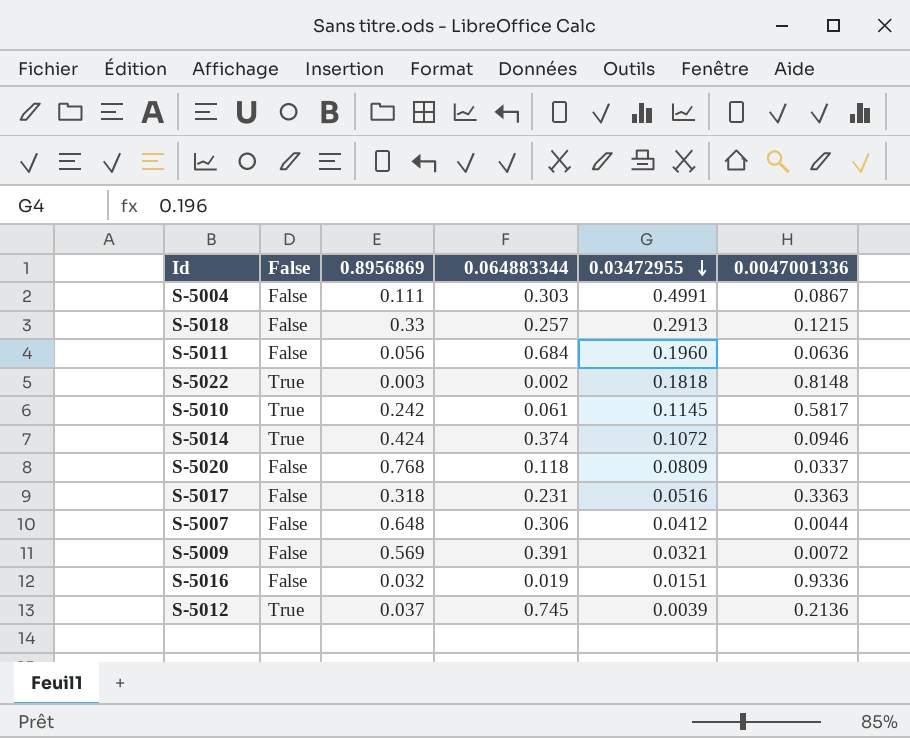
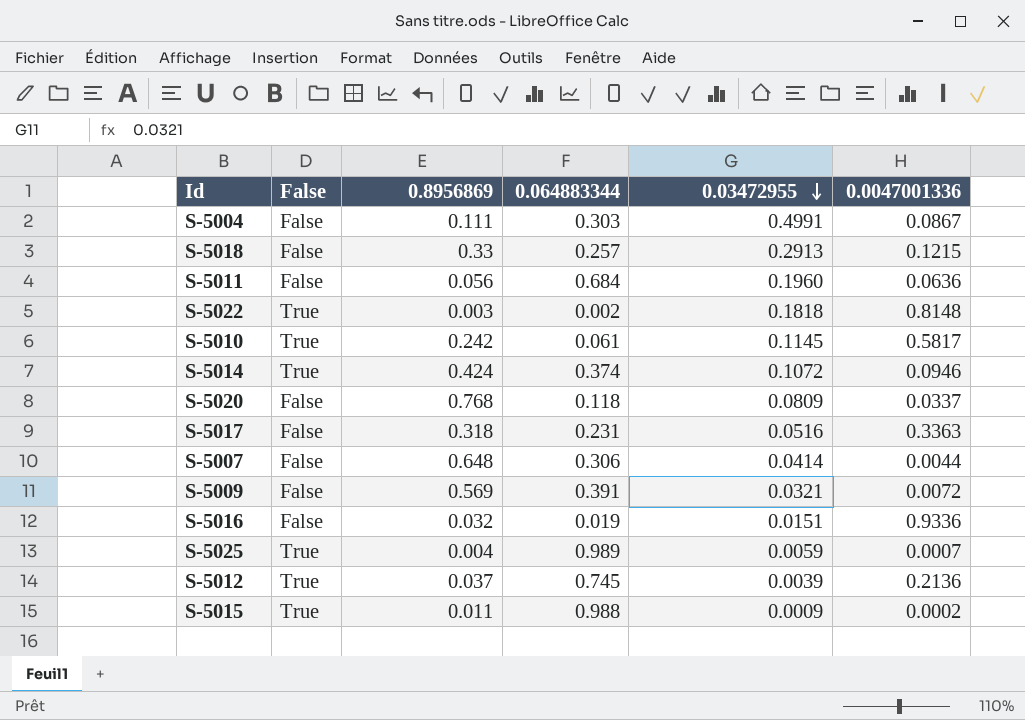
S-5007 | 0.03472955: 0.0412 -> 0.0414
row S-5025: none -> True | 0.004 | 0.989 | 0.0059 | 0.0007
row S-5015: none -> True | 0.011 | 0.988 | 0.0009 | 0.0002

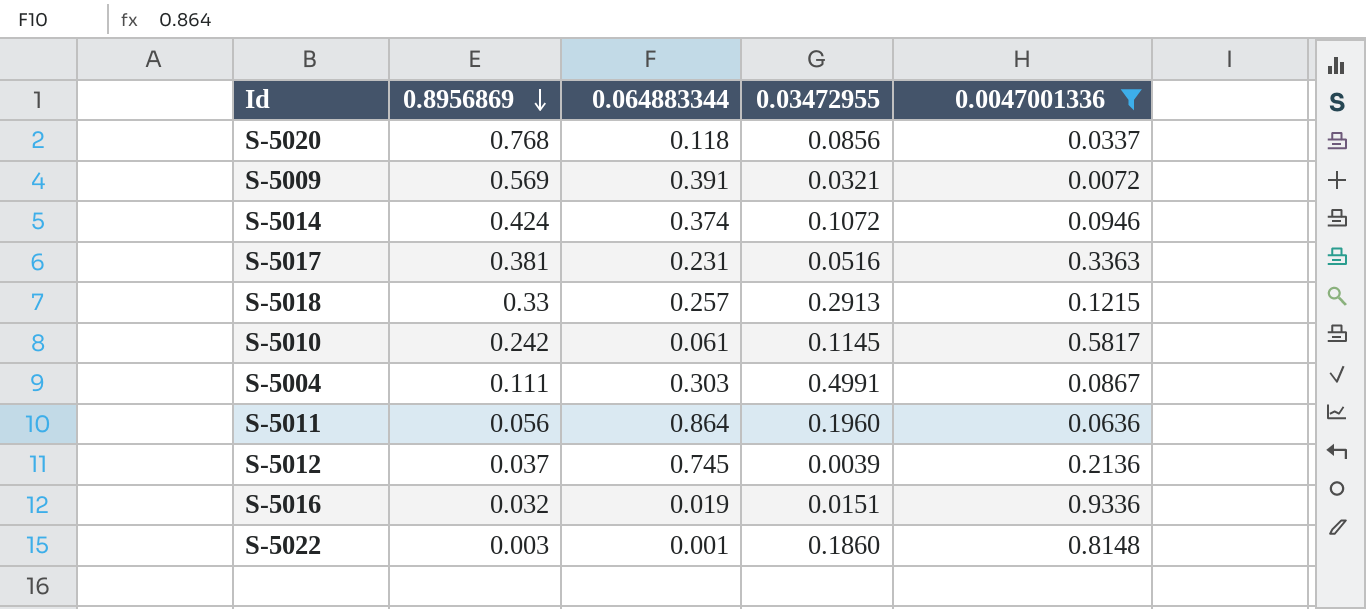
filter: none -> 0.0047001336 >= 0.0072
row order: 0.03472955 descending -> 0.8956869 descending
column False | position: 2 -> none
S-5020 | 0.03472955: 0.0809 -> 0.0856
S-5017 | 0.8956869: 0.318 -> 0.381
S-5011 | 0.064883344: 0.684 -> 0.864
S-5022 | 0.064883344: 0.002 -> 0.001
S-5022 | 0.03472955: 0.1818 -> 0.1860

